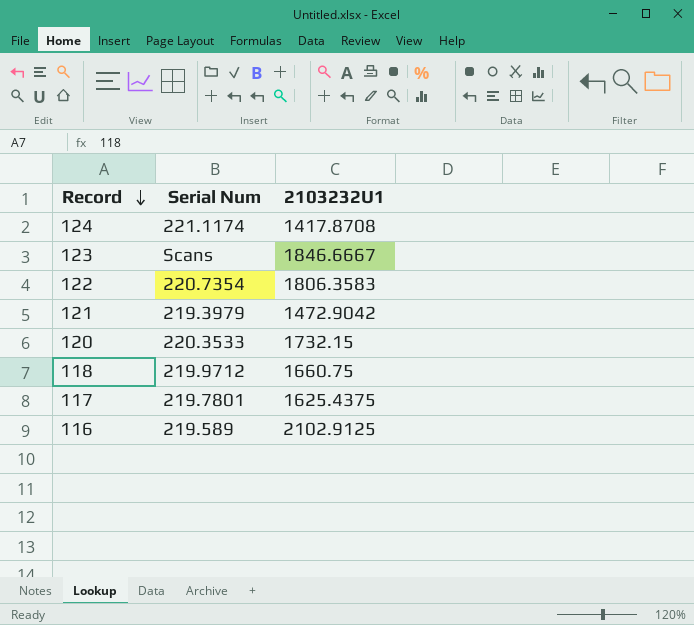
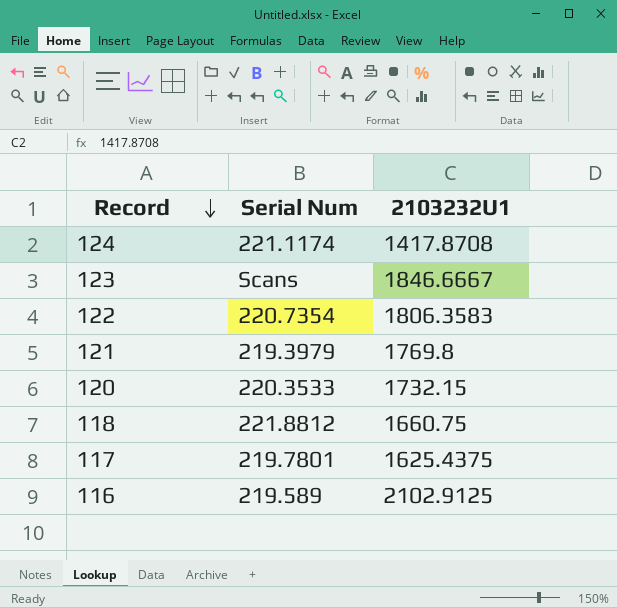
121 | 2103232U1: 1472.9042 -> 1769.8
118 | Serial Num: 219.9712 -> 221.8812

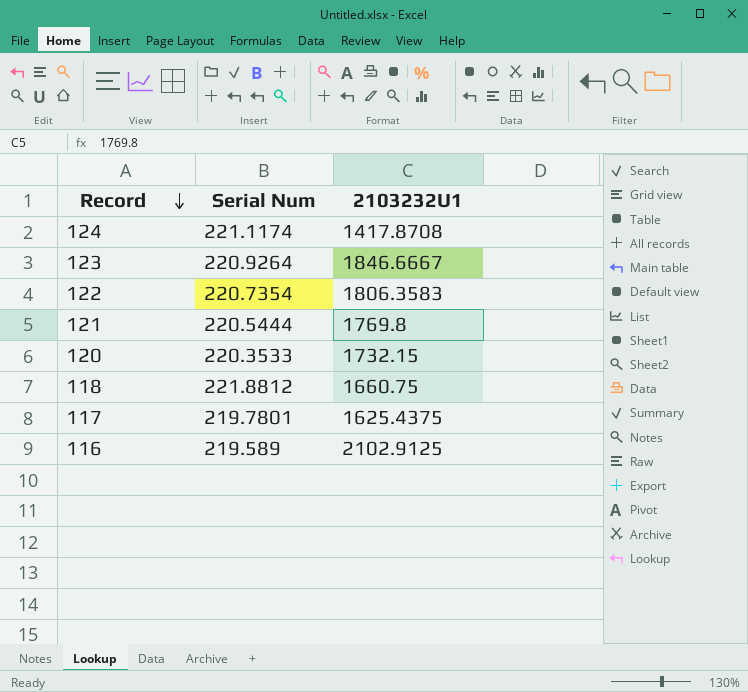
123 | Serial Num: Scans -> 220.9264
121 | Serial Num: 219.3979 -> 220.5444

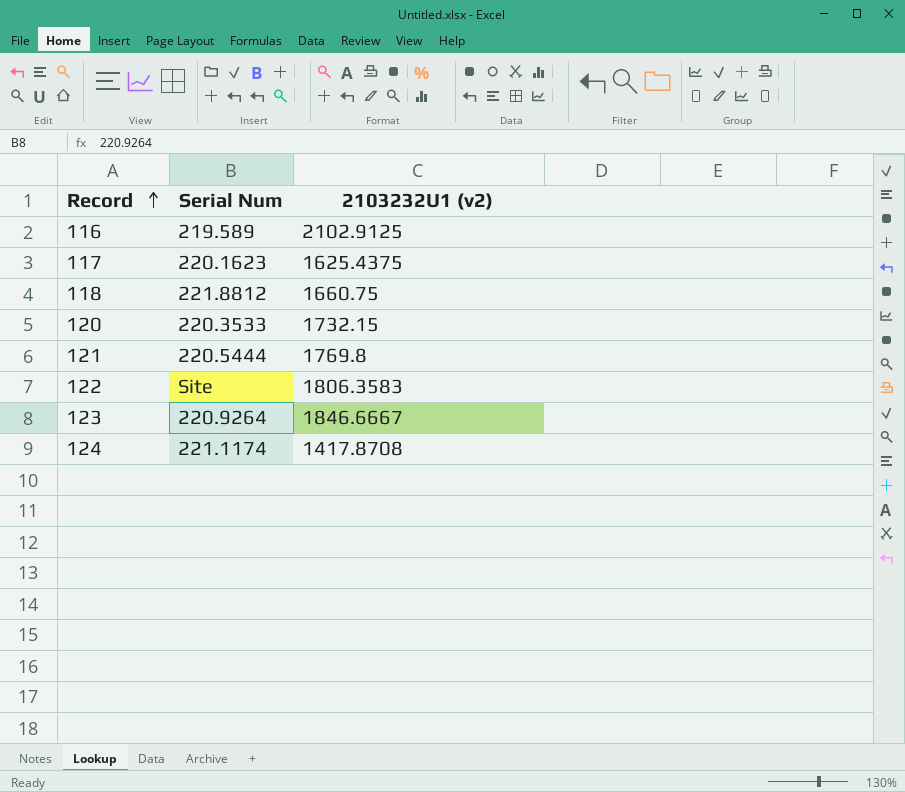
row order: Record descending -> Record ascending
column name: 2103232U1 -> 2103232U1 (v2)
117 | Serial Num: 219.7801 -> 220.1623
122 | Serial Num: 220.7354 -> Site

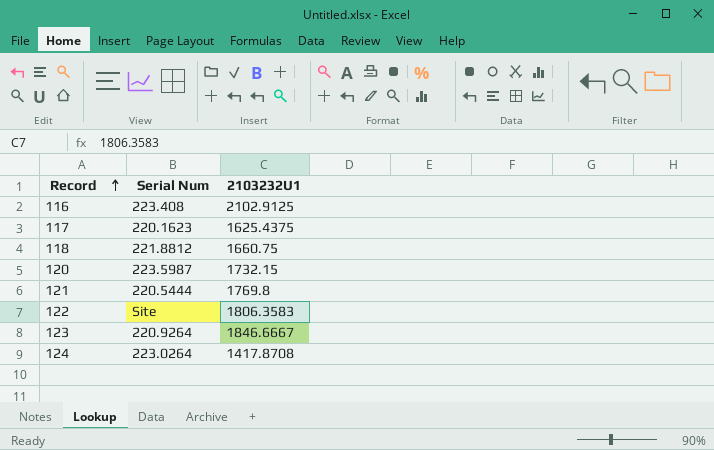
column name: 2103232U1 (v2) -> 2103232U1
116 | Serial Num: 219.589 -> 223.408
120 | Serial Num: 220.3533 -> 223.5987
124 | Serial Num: 221.1174 -> 223.0264

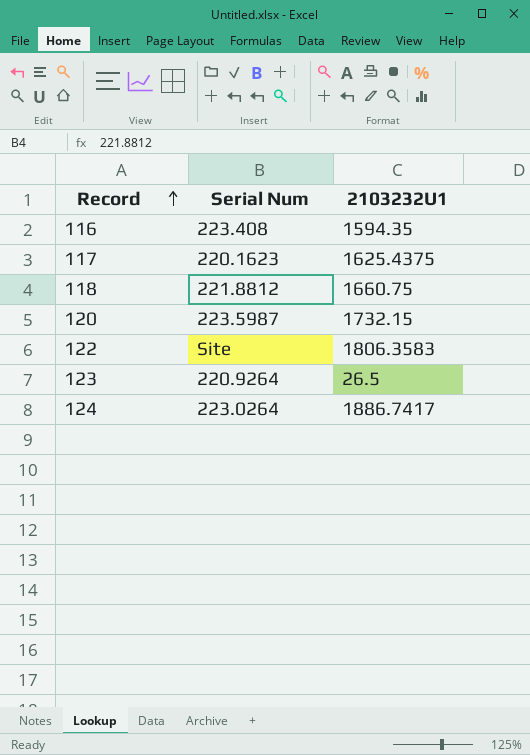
row 121: 220.5444 | 1769.8 -> none
116 | 2103232U1: 2102.9125 -> 1594.35
123 | 2103232U1: 1846.6667 -> 26.5
124 | 2103232U1: 1417.8708 -> 1886.7417

